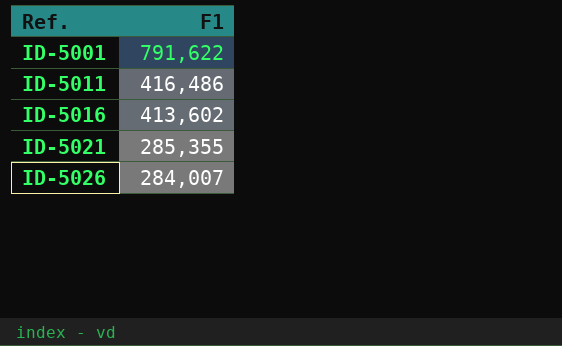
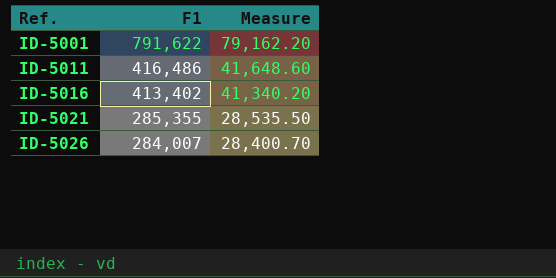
column Measure | formula: none -> [F1] * 0.1
ID-5016 | F1: 413,602 -> 413,402

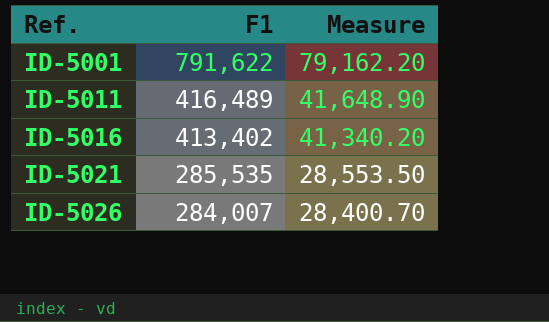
ID-5011 | F1: 416,486 -> 416,489
ID-5011 | Measure: 41,648.60 -> 41,648.90
ID-5021 | F1: 285,355 -> 285,535
ID-5021 | Measure: 28,535.50 -> 28,553.50

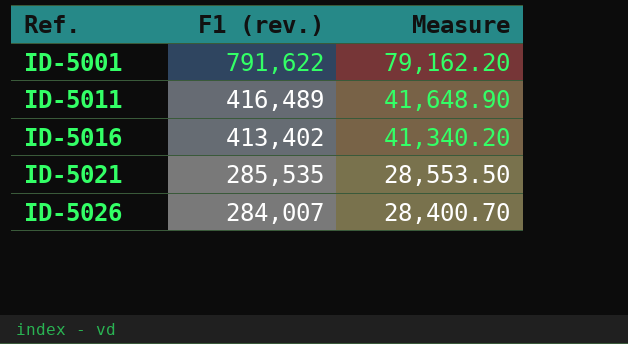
column name: F1 -> F1 (rev.)

